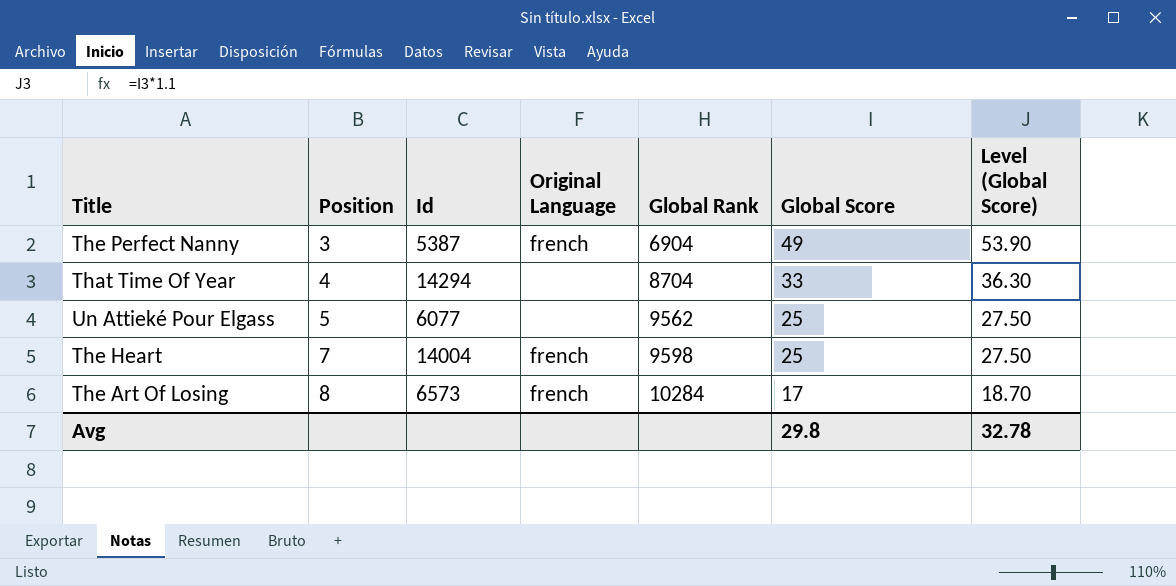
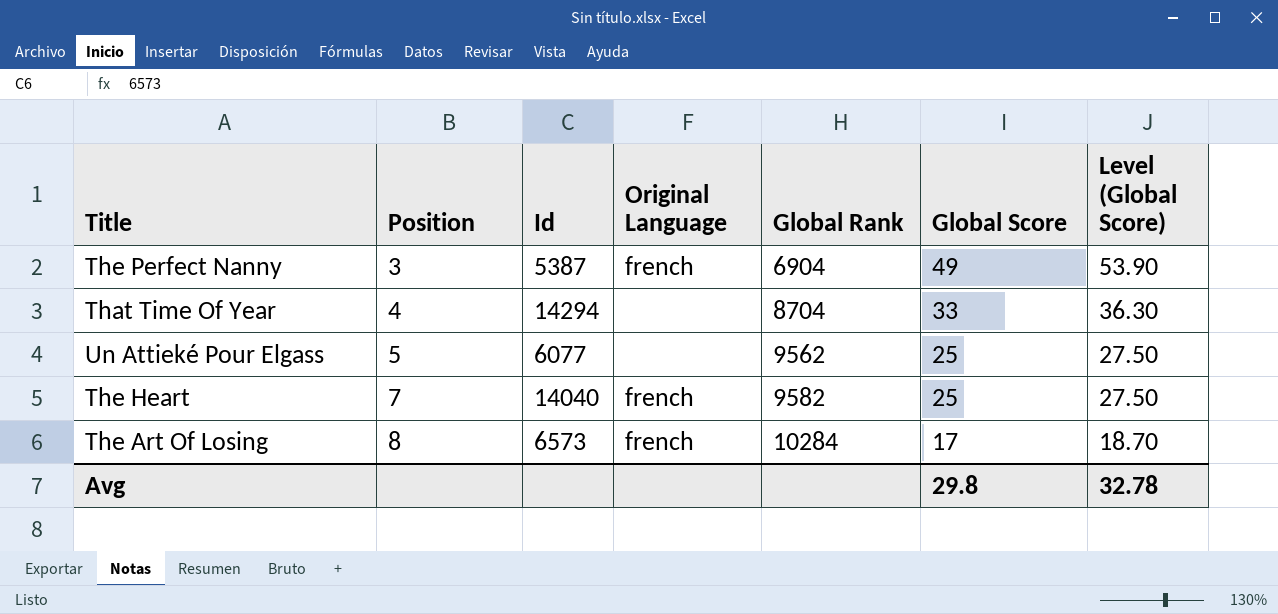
The Heart | Id: 14004 -> 14040
The Heart | Global Rank: 9598 -> 9582

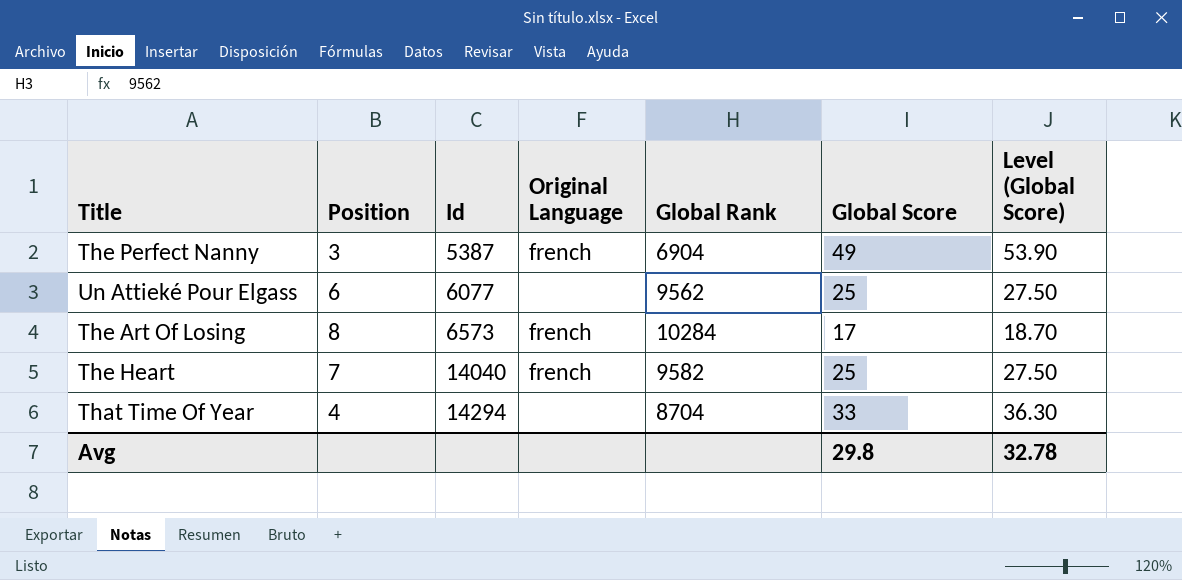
row order: Position ascending -> Id ascending
Un Attieké Pour Elgass | Position: 5 -> 6

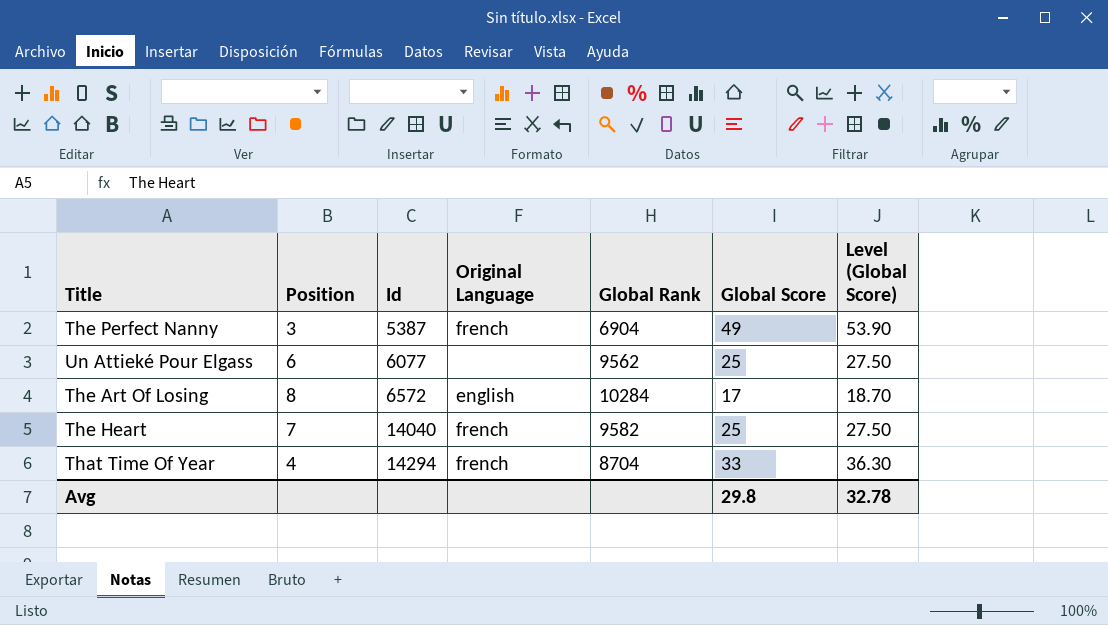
The Art Of Losing | Id: 6573 -> 6572
The Art Of Losing | Original Language: french -> english
That Time Of Year | Original Language: none -> french

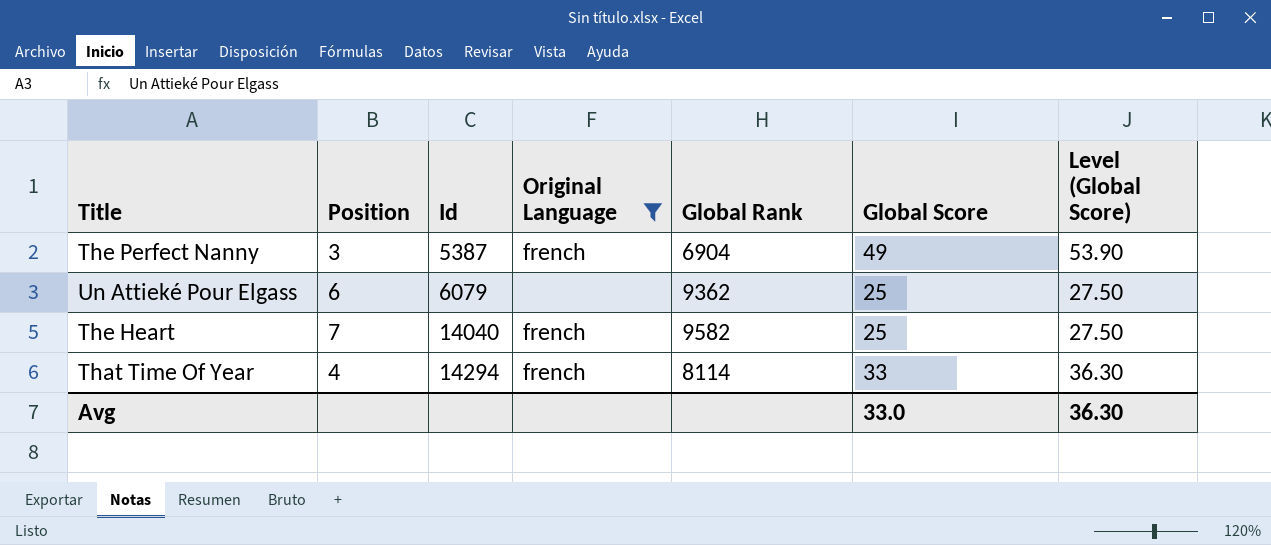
filter: none -> Original Language != english
Un Attieké Pour Elgass | Id: 6077 -> 6079
Un Attieké Pour Elgass | Global Rank: 9562 -> 9362
That Time Of Year | Global Rank: 8704 -> 8114
Avg | Global Score: 29.8 -> 33.0
Avg | Level (Global Score): 32.78 -> 36.30

